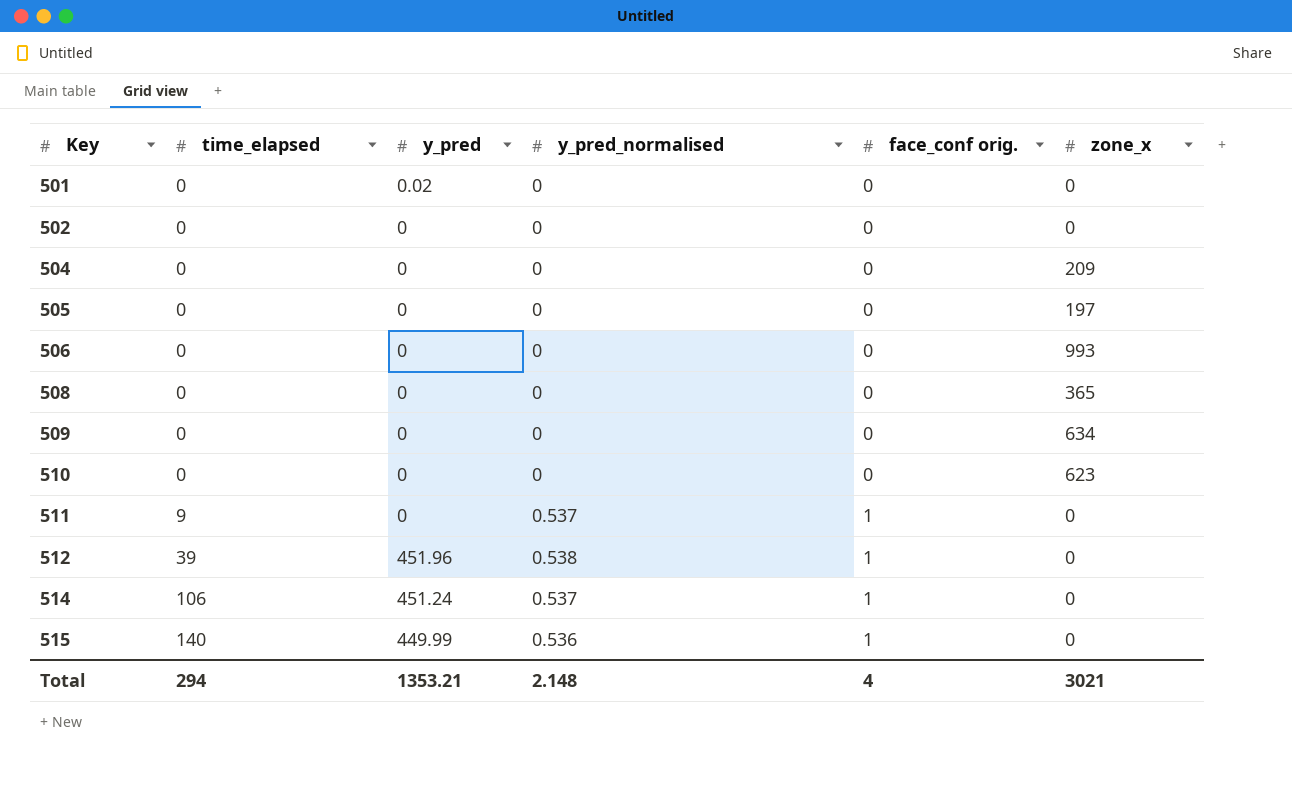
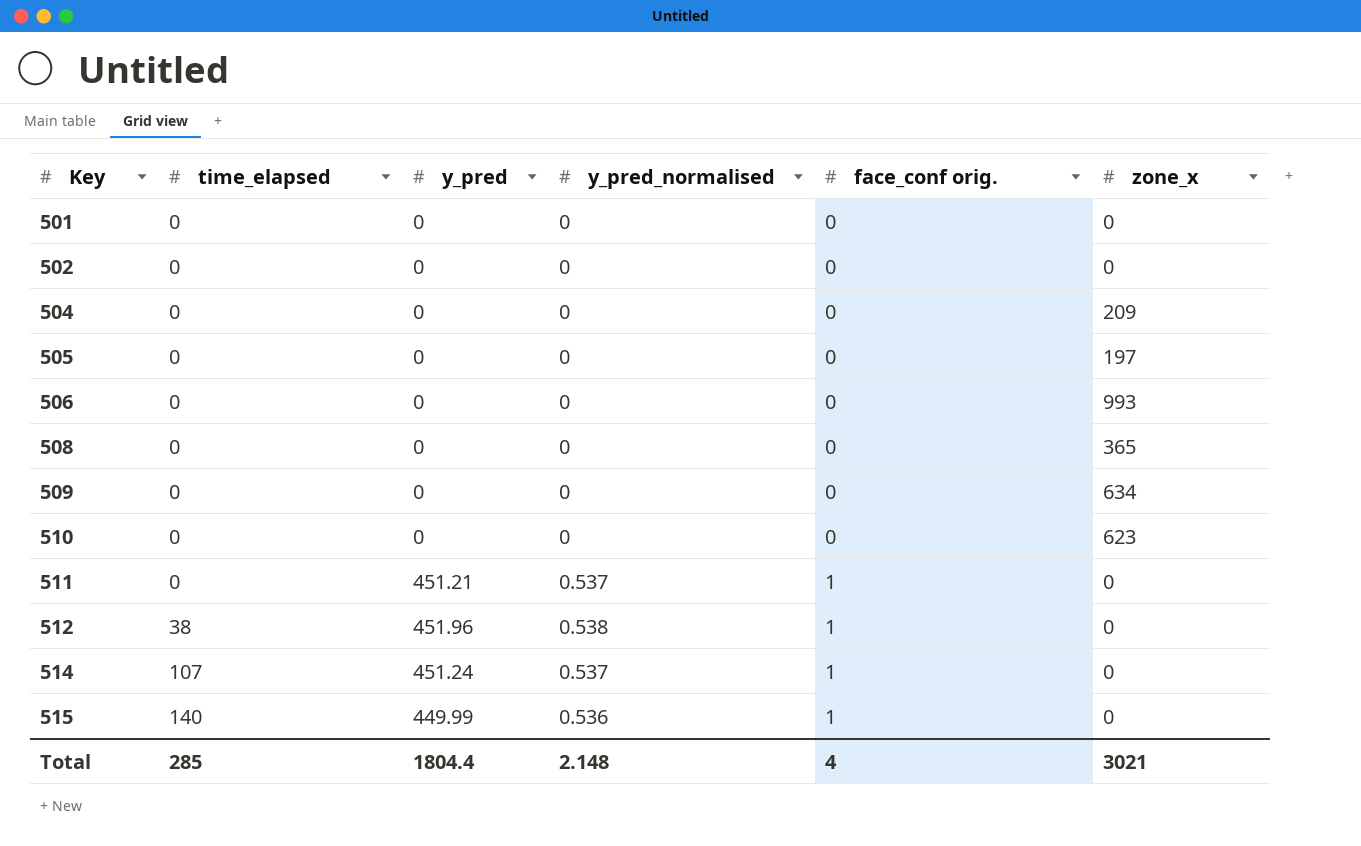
501 | y_pred: 0.02 -> 0
511 | time_elapsed: 9 -> 0
511 | y_pred: 0 -> 451.21
512 | time_elapsed: 39 -> 38
514 | time_elapsed: 106 -> 107
Total | time_elapsed: 294 -> 285
Total | y_pred: 1353.21 -> 1804.4

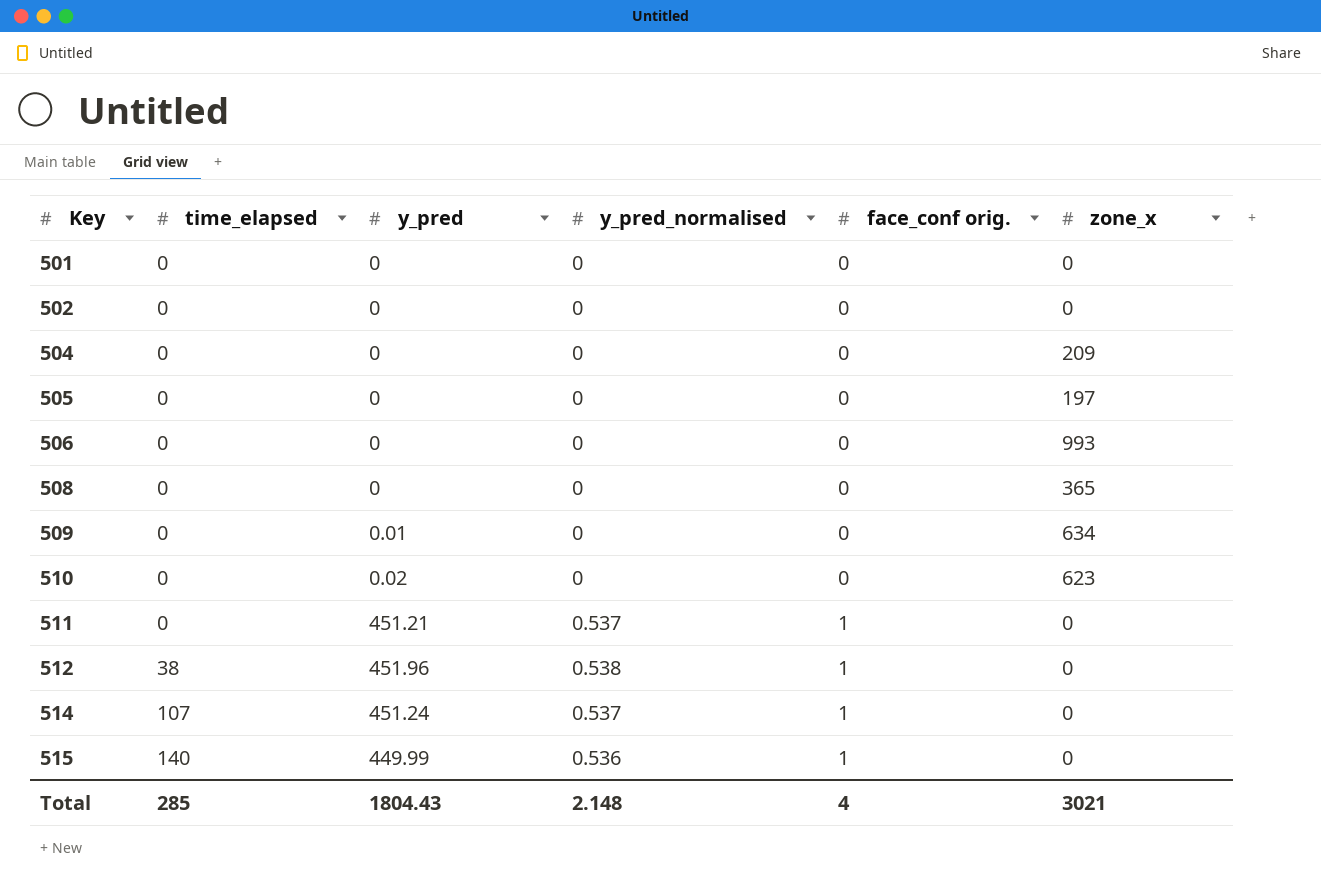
509 | y_pred: 0 -> 0.01
510 | y_pred: 0 -> 0.02
Total | y_pred: 1804.4 -> 1804.43

